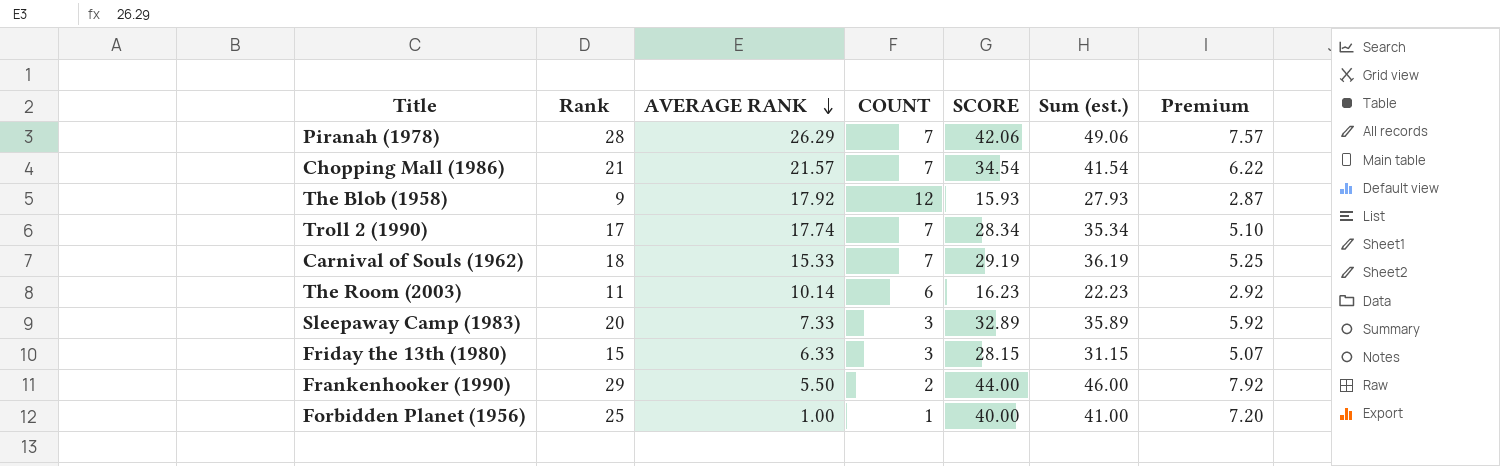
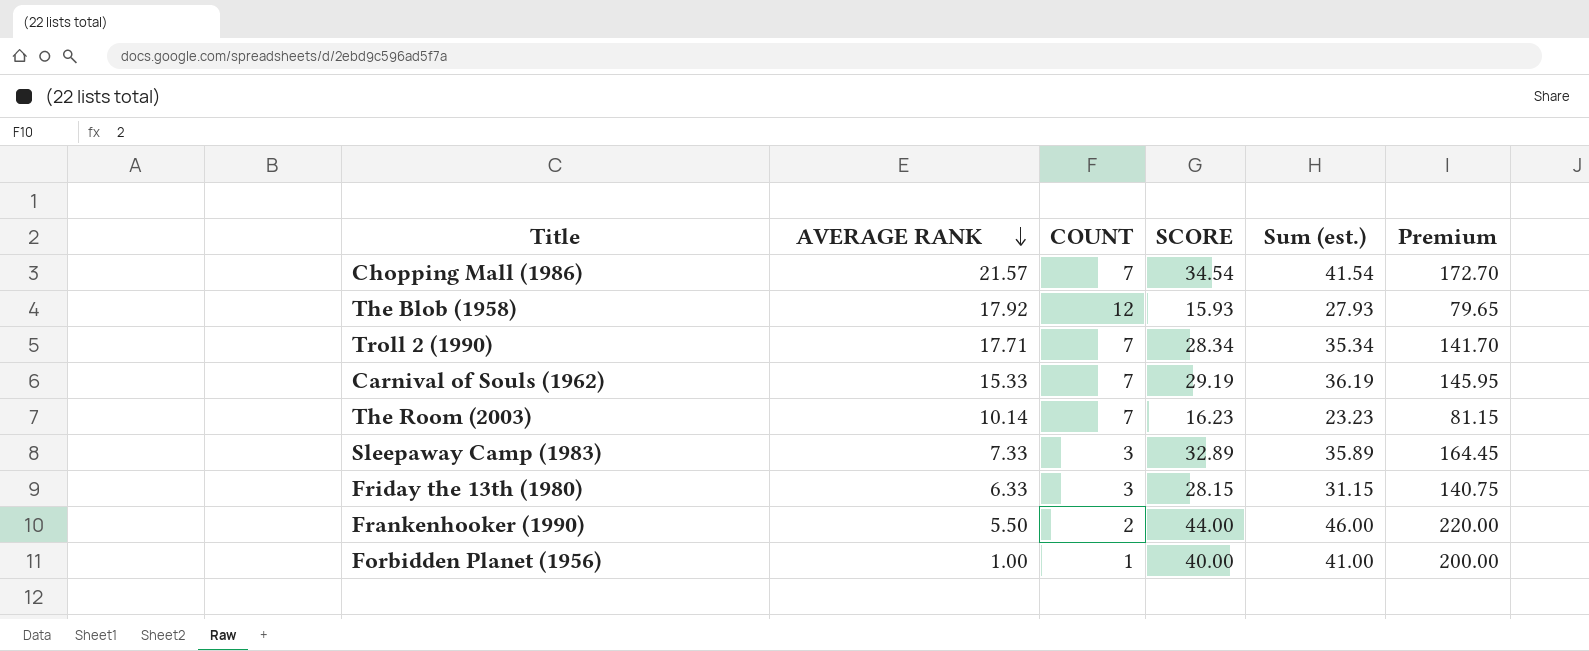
column Rank | position: 2 -> none
column Premium | formula: [SCORE] * 0.18 -> [SCORE] * 5
row Piranah (1978): 28 | 26.29 | 7 | 42.06 | 49.06 | 7.57 -> none
Troll 2 (1990) | AVERAGE RANK: 17.74 -> 17.71
The Room (2003) | COUNT: 6 -> 7
The Room (2003) | Sum (est.): 22.23 -> 23.23

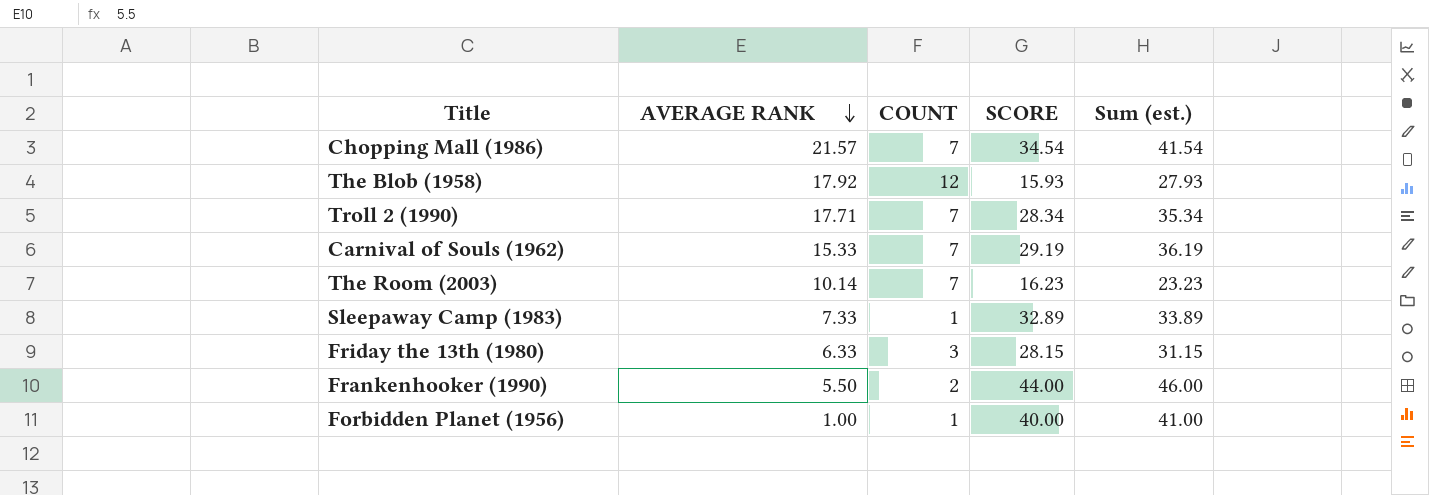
column Premium | formula: [SCORE] * 5 -> none
Sleepaway Camp (1983) | COUNT: 3 -> 1
Sleepaway Camp (1983) | Sum (est.): 35.89 -> 33.89

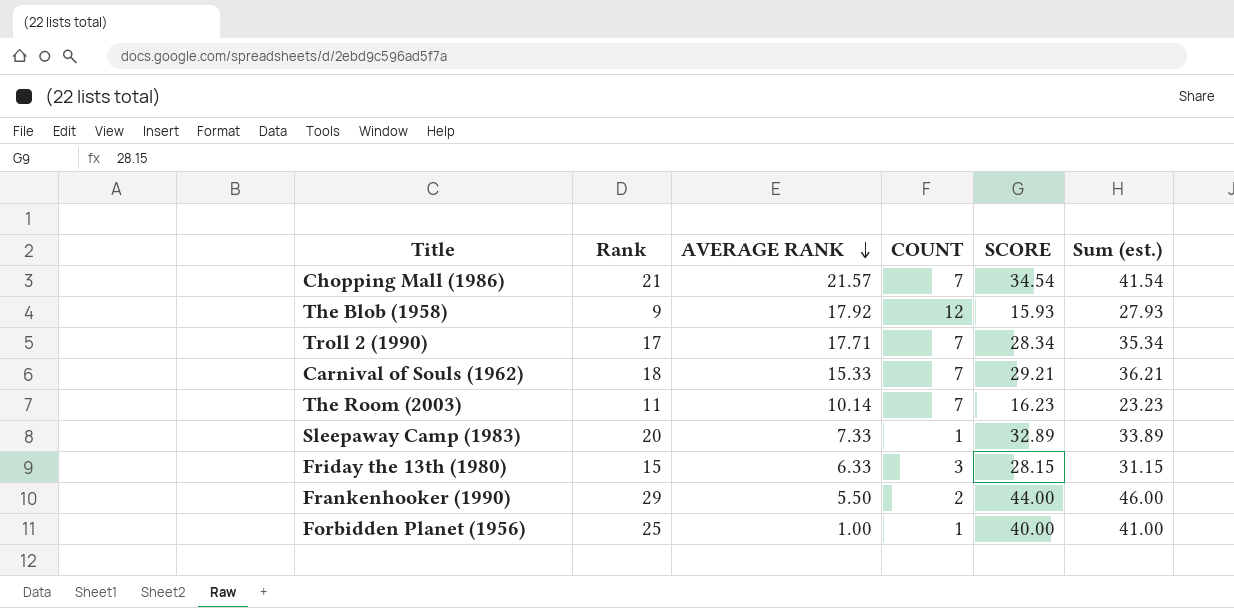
column Rank | position: none -> 2
Carnival of Souls (1962) | SCORE: 29.19 -> 29.21
Carnival of Souls (1962) | Sum (est.): 36.19 -> 36.21

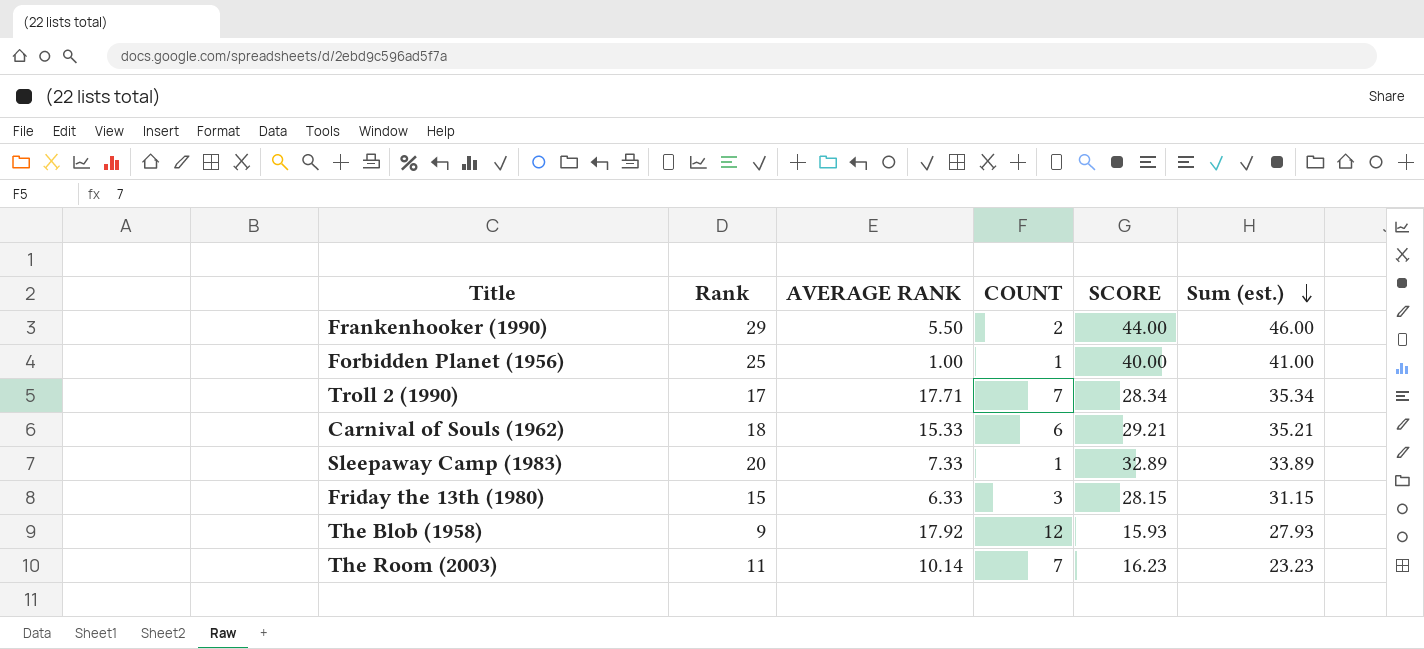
row order: AVERAGE RANK descending -> Sum (est.) descending
row Chopping Mall (1986): 21 | 21.57 | 7 | 34.54 | 41.54 -> none
Carnival of Souls (1962) | COUNT: 7 -> 6
Carnival of Souls (1962) | Sum (est.): 36.21 -> 35.21

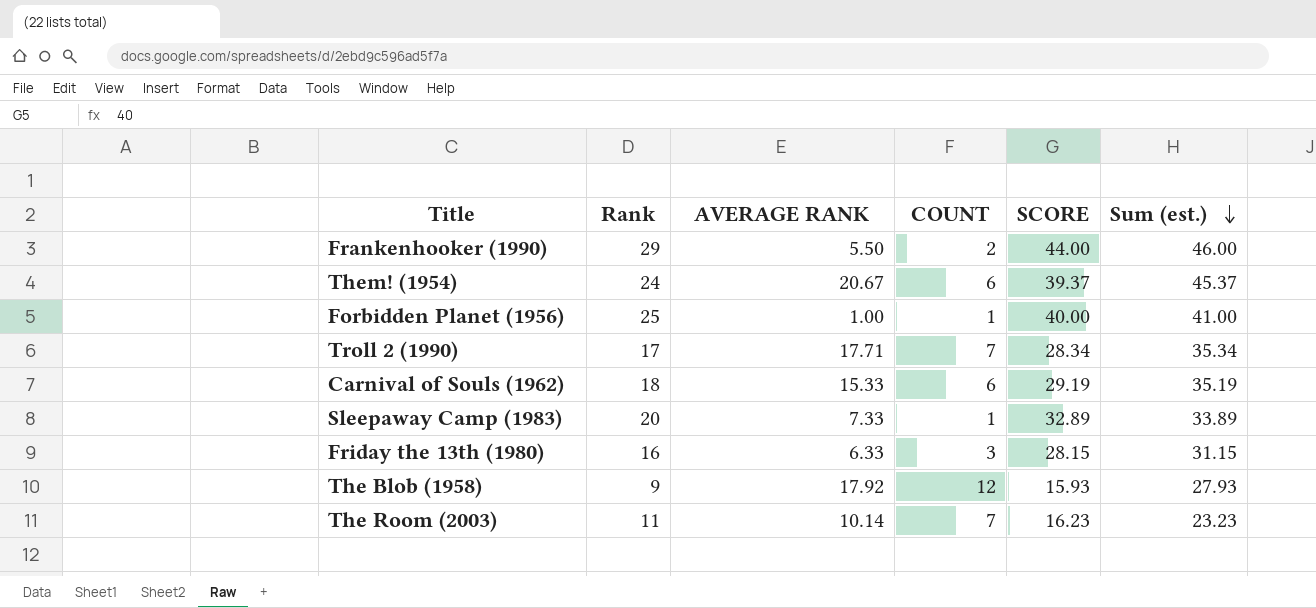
row Them! (1954): none -> 24 | 20.67 | 6 | 39.37 | 45.37
Carnival of Souls (1962) | SCORE: 29.21 -> 29.19
Carnival of Souls (1962) | Sum (est.): 35.21 -> 35.19
Friday the 13th (1980) | Rank: 15 -> 16

